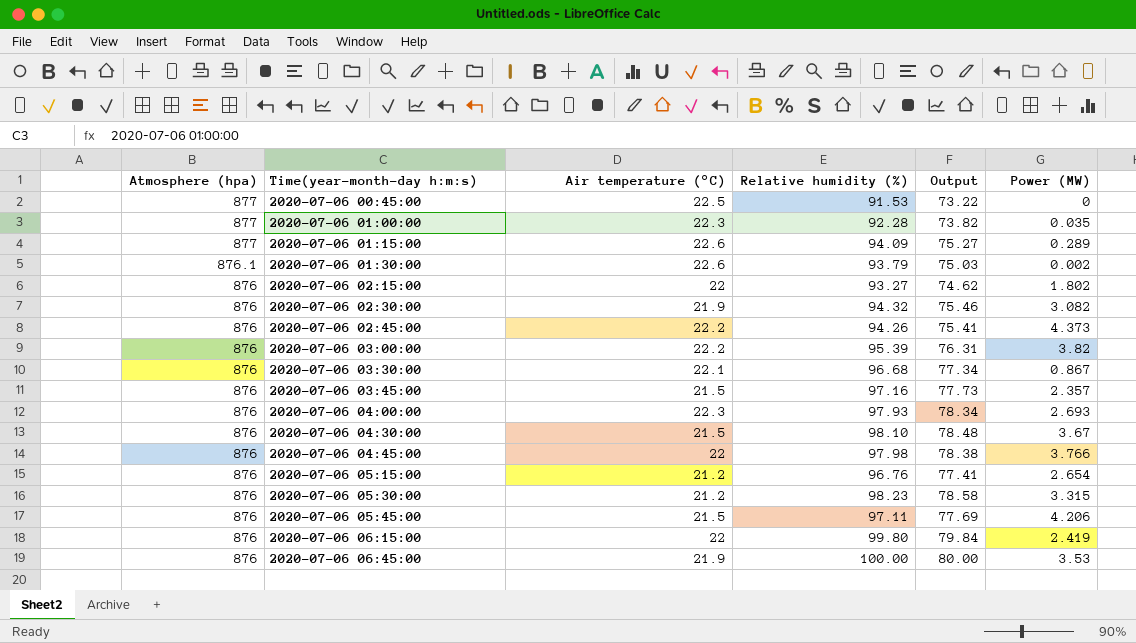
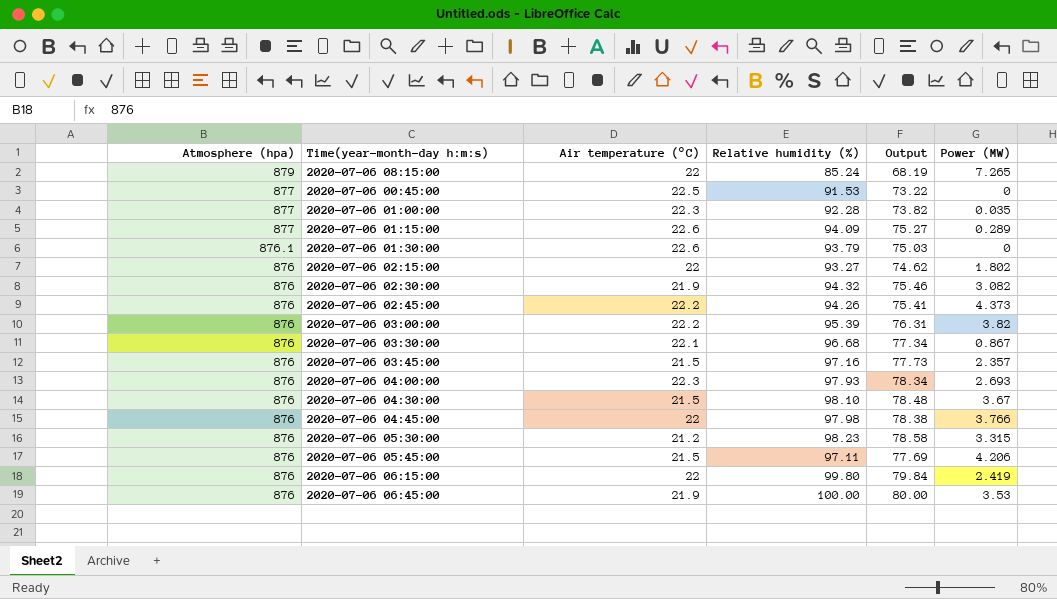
row 2020-07-06 05:15:00: 876 | 21.2 | 96.76 | 77.41 | 2.654 -> none
row 2020-07-06 08:15:00: none -> 879 | 22 | 85.24 | 68.19 | 7.265
2020-07-06 01:30:00 | Power (MW): 0.002 -> 0

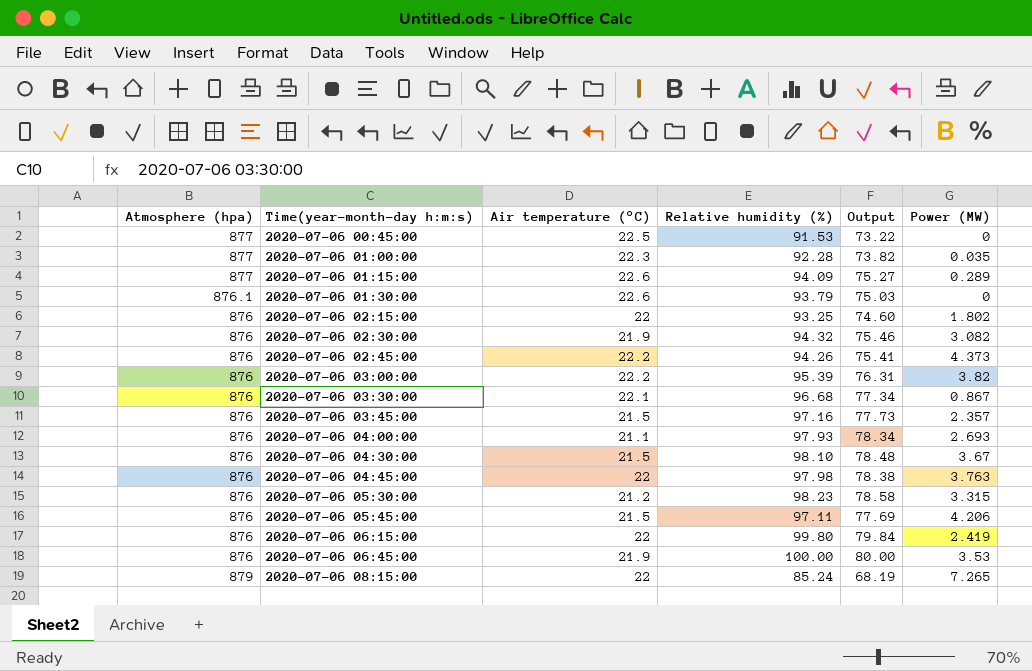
row order: Atmosphere (hpa) descending -> Time(year-month-day h:m:s) ascending
2020-07-06 02:15:00 | Relative humidity (%): 93.27 -> 93.25
2020-07-06 02:15:00 | Output: 74.62 -> 74.60
2020-07-06 04:00:00 | Air temperature (°C): 22.3 -> 21.1
2020-07-06 04:45:00 | Power (MW): 3.766 -> 3.763

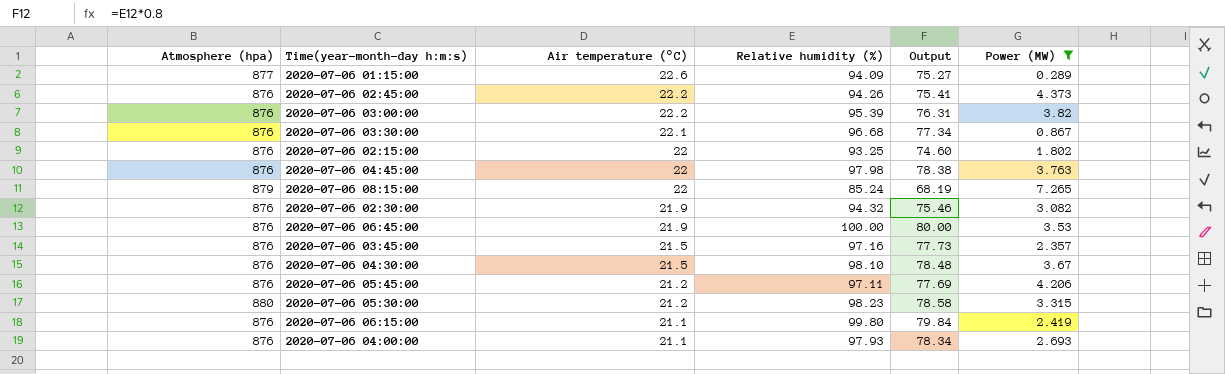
filter: none -> Power (MW) >= 0.289
row order: Time(year-month-day h:m:s) ascending -> Air temperature (°C) descending
2020-07-06 05:45:00 | Air temperature (°C): 21.5 -> 21.2
2020-07-06 05:30:00 | Atmosphere (hpa): 876 -> 880
2020-07-06 06:15:00 | Air temperature (°C): 22 -> 21.1

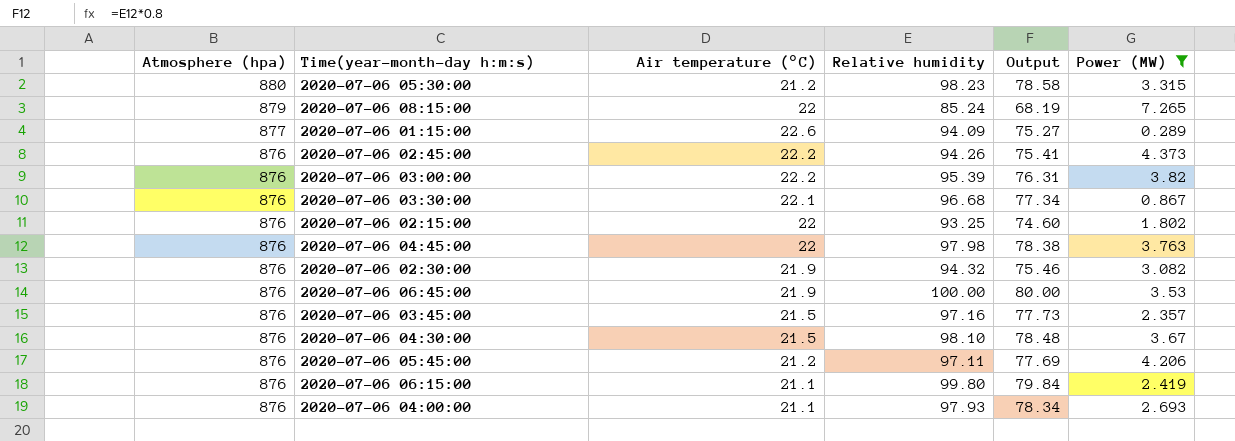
row order: Air temperature (°C) descending -> Atmosphere (hpa) descending
column name: Relative humidity (%) -> Relative humidity

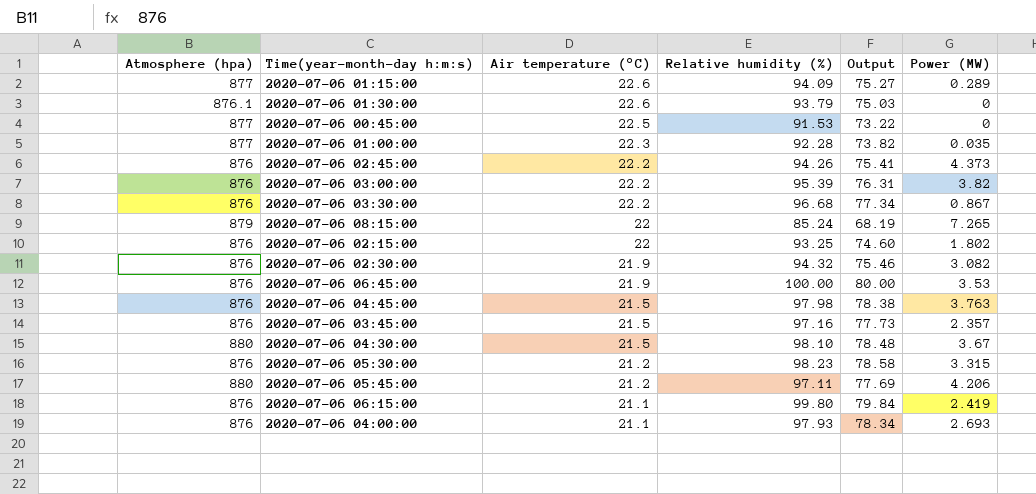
filter: Power (MW) >= 0.289 -> none
row order: Atmosphere (hpa) descending -> Air temperature (°C) descending
column name: Relative humidity -> Relative humidity (%)
2020-07-06 03:30:00 | Air temperature (°C): 22.1 -> 22.2
2020-07-06 04:45:00 | Air temperature (°C): 22 -> 21.5
2020-07-06 04:30:00 | Atmosphere (hpa): 876 -> 880
2020-07-06 05:30:00 | Atmosphere (hpa): 880 -> 876
2020-07-06 05:45:00 | Atmosphere (hpa): 876 -> 880

